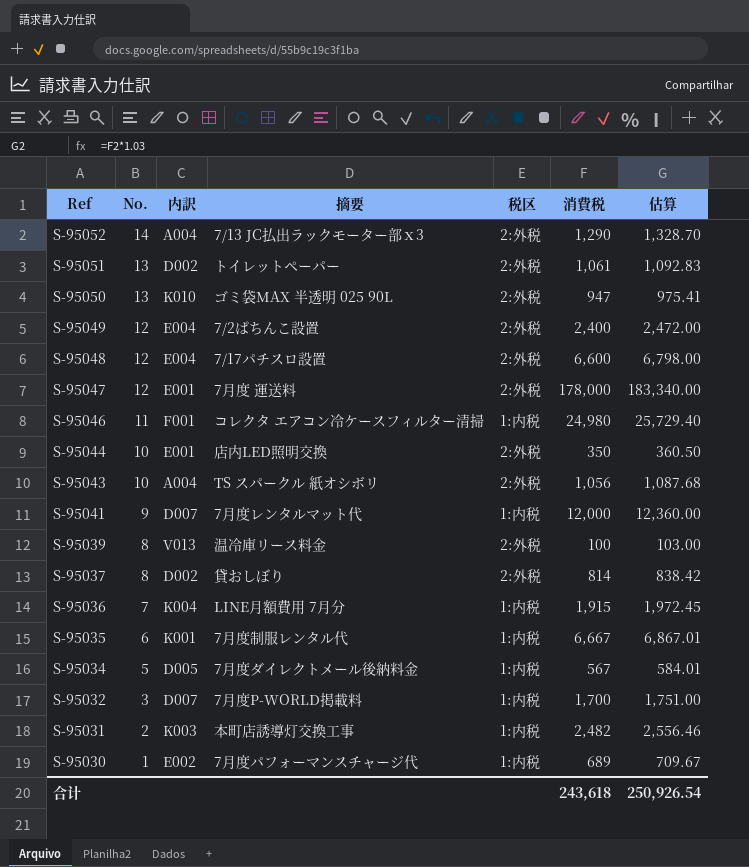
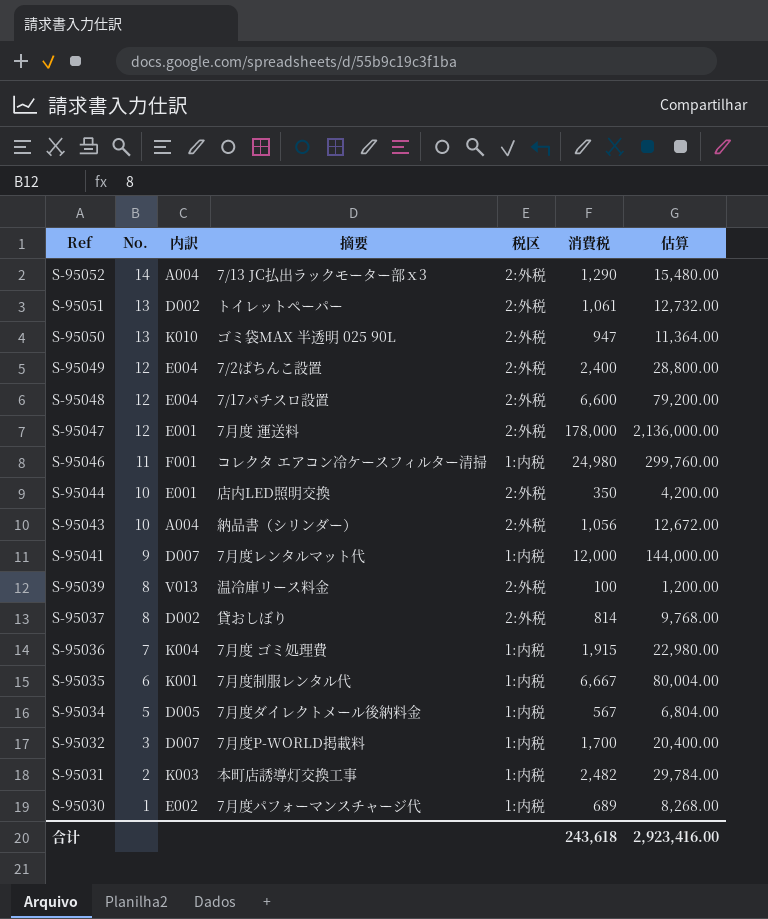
column 估算 | formula: [消費税] * 1.03 -> [消費税] * 12
S-95043 | 摘要: TS スパークル 紙オシボリ -> 納品書（シリンダー）
S-95036 | 摘要: LINE月額費用 7月分 -> 7月度 ゴミ処理費
合计 | 估算: 250,926.54 -> 2,923,416.00

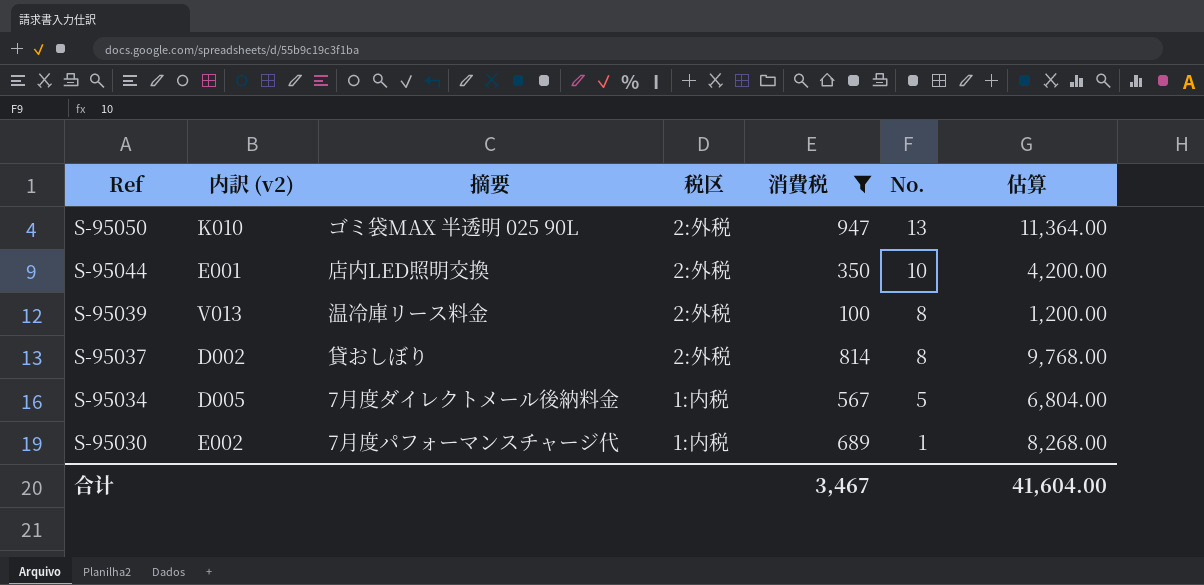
filter: none -> 消費税 <= 947
column name: 内訳 -> 内訳 (v2)
column No. | position: 2 -> 6
合计 | 消費税: 243,618 -> 3,467
合计 | 估算: 2,923,416.00 -> 41,604.00

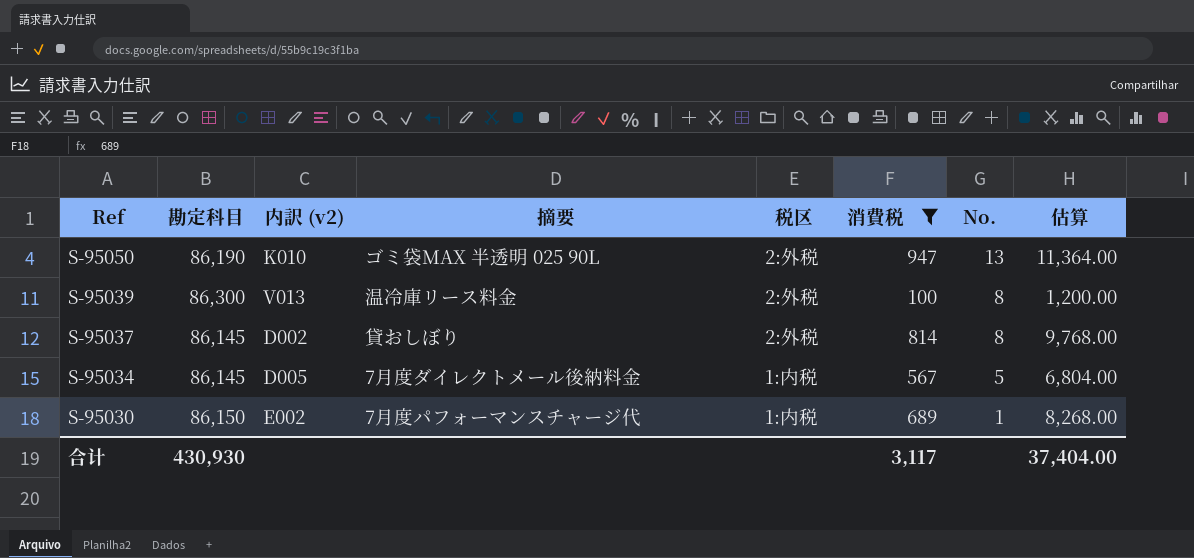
column 勘定科目 | position: none -> 2
row S-95044: E001 | 店内LED照明交換 | 2:外税 | 350 | 10 | 4,200.00 -> none
合计 | 消費税: 3,467 -> 3,117
合计 | 估算: 41,604.00 -> 37,404.00

